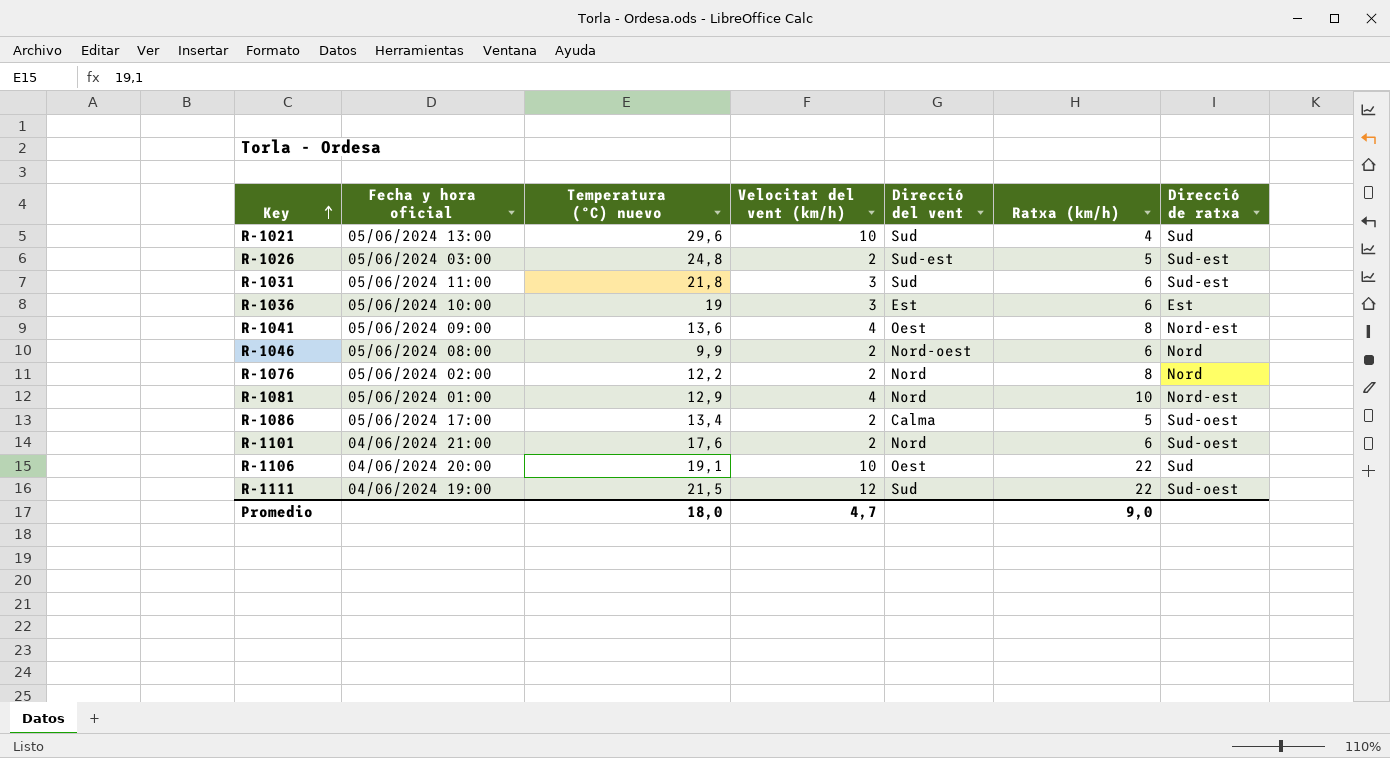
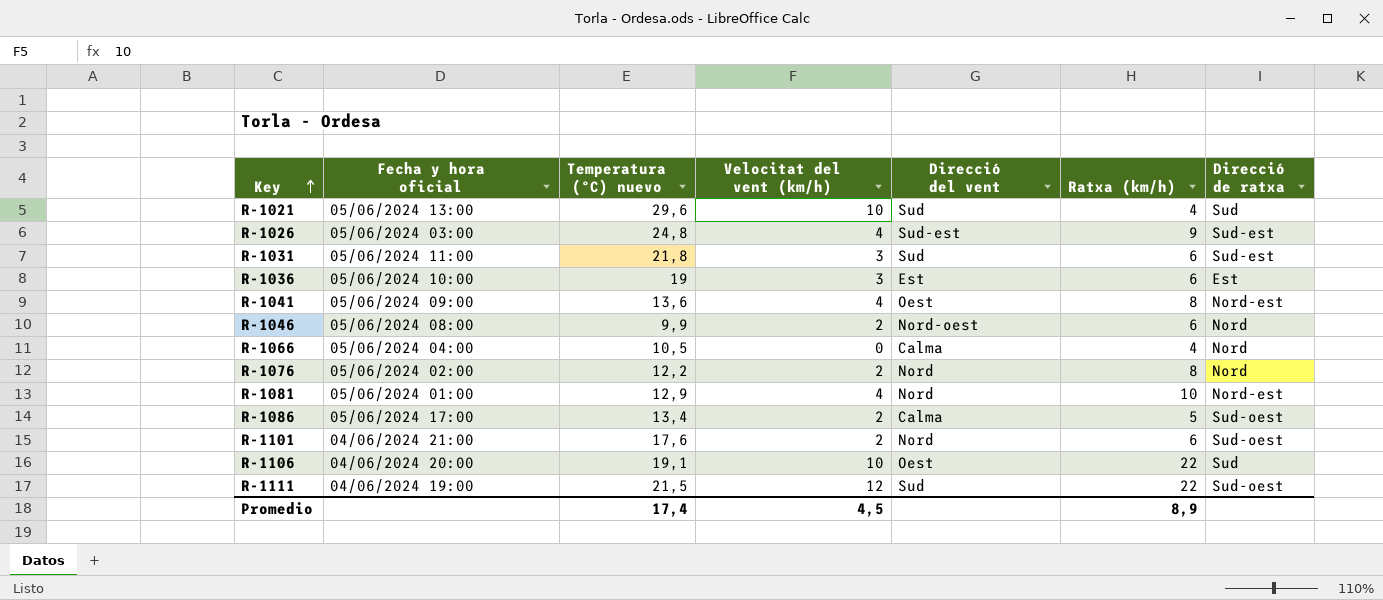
R-1026 | Velocitat del vent (km/h): 2 -> 4
R-1026 | Ratxa (km/h): 5 -> 9
row R-1066: none -> 05/06/2024 04:00 | 10,5 | 0 | Calma | 4 | Nord
Promedio | Temperatura (ºC) nuevo: 18,0 -> 17,4
Promedio | Velocitat del vent (km/h): 4,7 -> 4,5
Promedio | Ratxa (km/h): 9,0 -> 8,9

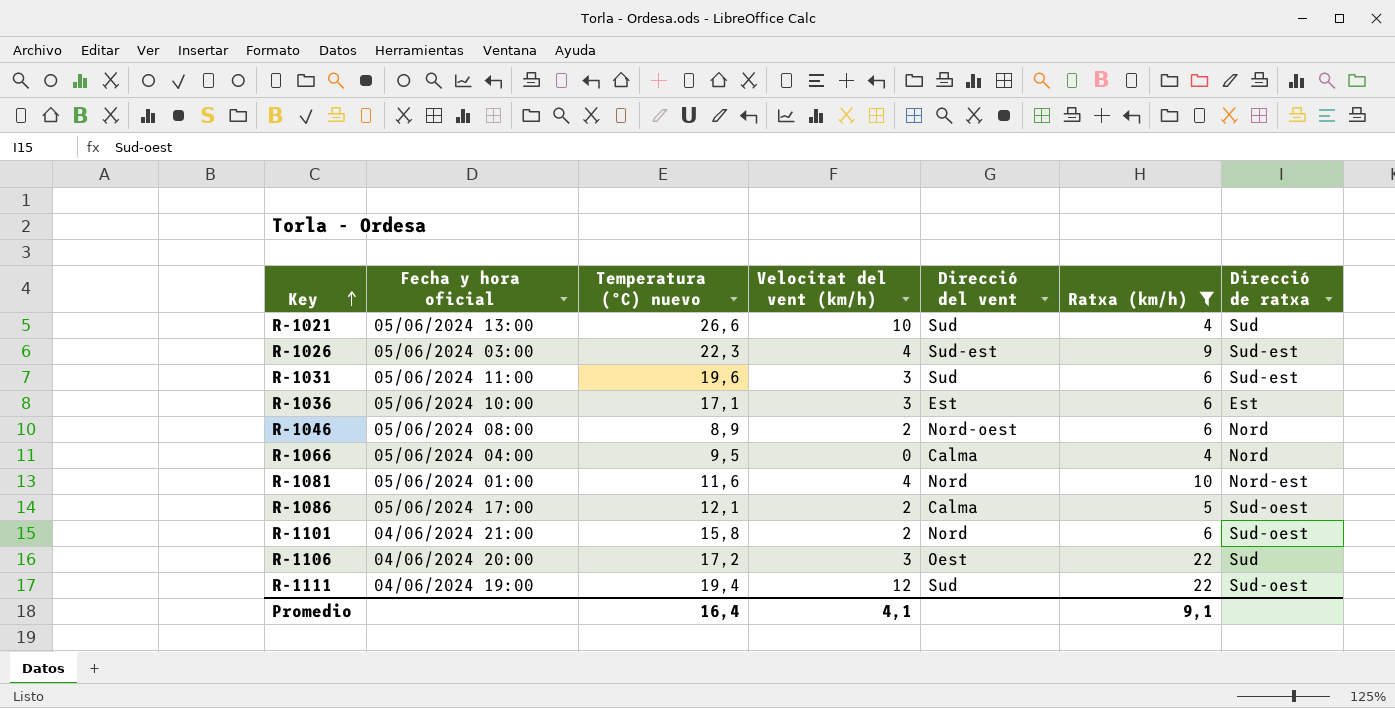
filter: none -> Ratxa (km/h) != 8
R-1021 | Temperatura (ºC) nuevo: 29,6 -> 26,6
R-1026 | Temperatura (ºC) nuevo: 24,8 -> 22,3
R-1031 | Temperatura (ºC) nuevo: 21,8 -> 19,6
R-1036 | Temperatura (ºC) nuevo: 19 -> 17,1
R-1046 | Temperatura (ºC) nuevo: 9,9 -> 8,9
R-1066 | Temperatura (ºC) nuevo: 10,5 -> 9,5
R-1081 | Temperatura (ºC) nuevo: 12,9 -> 11,6
R-1086 | Temperatura (ºC) nuevo: 13,4 -> 12,1
R-1101 | Temperatura (ºC) nuevo: 17,6 -> 15,8
R-1106 | Temperatura (ºC) nuevo: 19,1 -> 17,2
R-1106 | Velocitat del vent (km/h): 10 -> 3
R-1111 | Temperatura (ºC) nuevo: 21,5 -> 19,4
Promedio | Temperatura (ºC) nuevo: 17,4 -> 16,4
Promedio | Velocitat del vent (km/h): 4,5 -> 4,1
Promedio | Ratxa (km/h): 8,9 -> 9,1

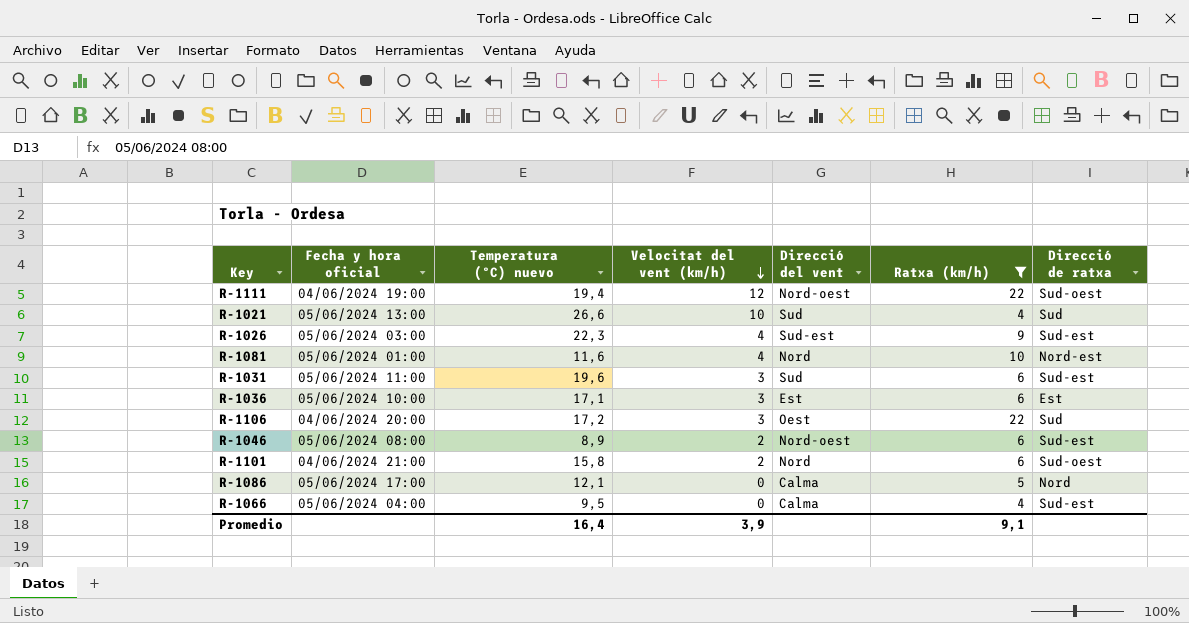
row order: Key ascending -> Velocitat del vent (km/h) descending
R-1111 | Direcció del vent: Sud -> Nord-oest
R-1046 | Direcció de ratxa: Nord -> Sud-est
R-1086 | Velocitat del vent (km/h): 2 -> 0
R-1086 | Direcció de ratxa: Sud-oest -> Nord
R-1066 | Direcció de ratxa: Nord -> Sud-est
Promedio | Velocitat del vent (km/h): 4,1 -> 3,9

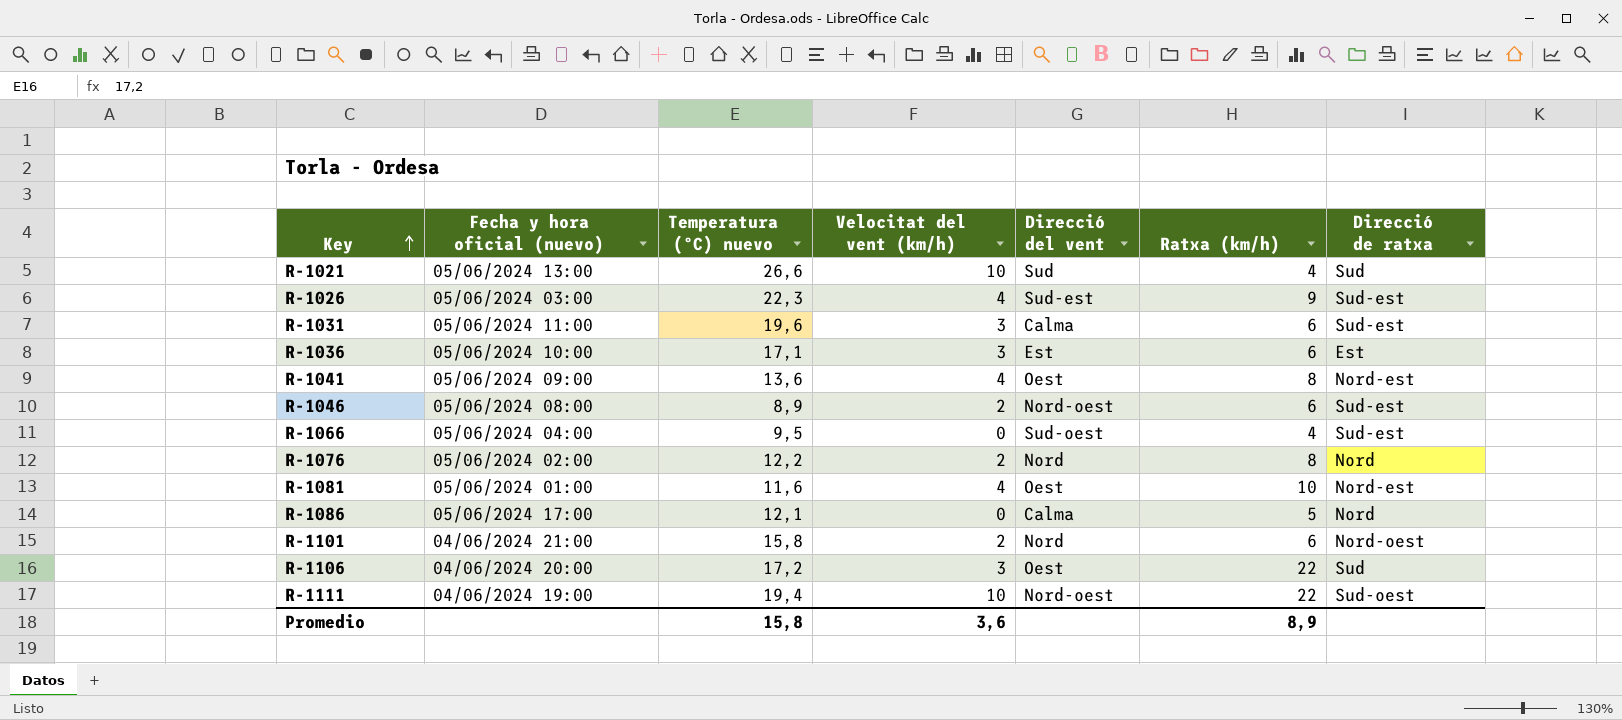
filter: Ratxa (km/h) != 8 -> none
row order: Velocitat del vent (km/h) descending -> Key ascending
column name: Fecha y hora oficial -> Fecha y hora oficial (nuevo)
R-1031 | Direcció del vent: Sud -> Calma
R-1066 | Direcció del vent: Calma -> Sud-oest
R-1081 | Direcció del vent: Nord -> Oest
R-1101 | Direcció de ratxa: Sud-oest -> Nord-oest
R-1111 | Velocitat del vent (km/h): 12 -> 10
Promedio | Temperatura (ºC) nuevo: 16,4 -> 15,8
Promedio | Velocitat del vent (km/h): 3,9 -> 3,6
Promedio | Ratxa (km/h): 9,1 -> 8,9

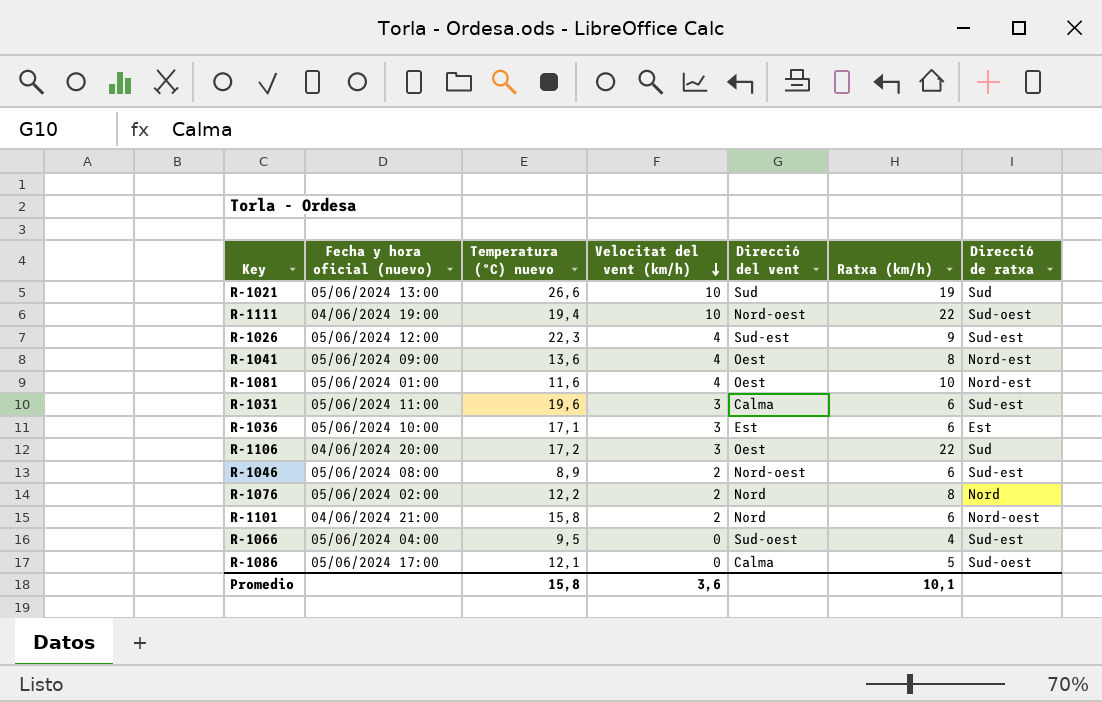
row order: Key ascending -> Velocitat del vent (km/h) descending
R-1021 | Ratxa (km/h): 4 -> 19
R-1026 | Fecha y hora oficial (nuevo): 05/06/2024 03:00 -> 05/06/2024 12:00
R-1086 | Direcció de ratxa: Nord -> Sud-oest
Promedio | Ratxa (km/h): 8,9 -> 10,1

